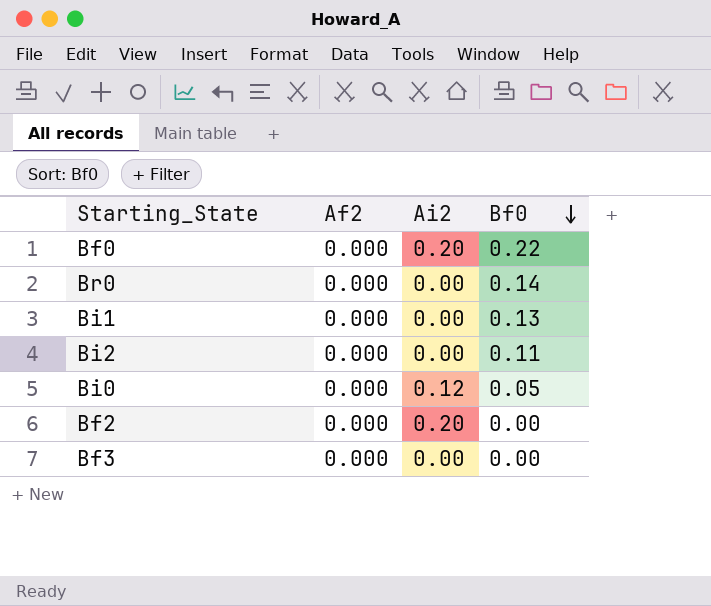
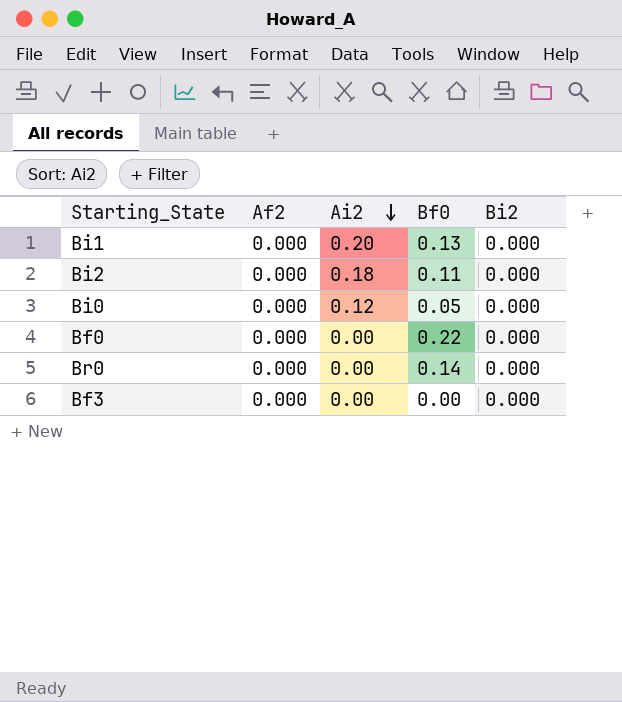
row order: Bf0 descending -> Ai2 descending
column Bi2 | position: none -> 5
row Bf2: 0.000 | 0.20 | 0.00 -> none
Bi1 | Ai2: 0.00 -> 0.20
Bi2 | Ai2: 0.00 -> 0.18
Bf0 | Ai2: 0.20 -> 0.00

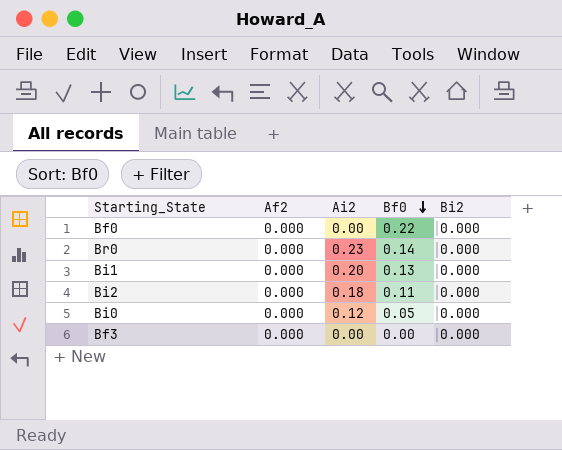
row order: Ai2 descending -> Bf0 descending
Br0 | Ai2: 0.00 -> 0.23

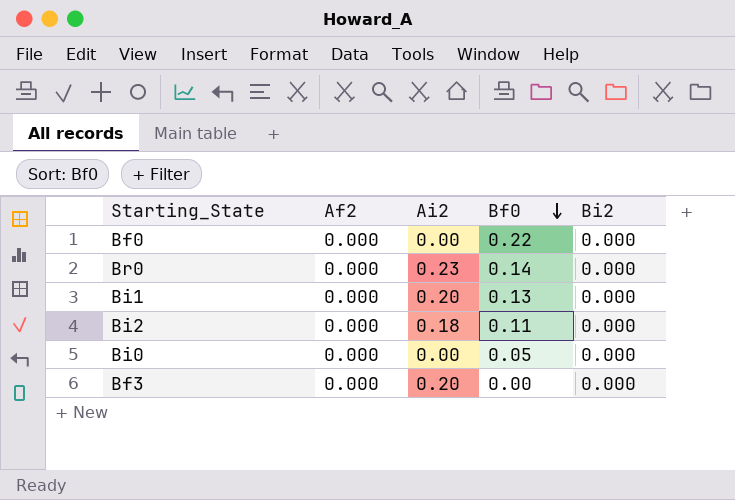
Bi0 | Ai2: 0.12 -> 0.00
Bf3 | Ai2: 0.00 -> 0.20

